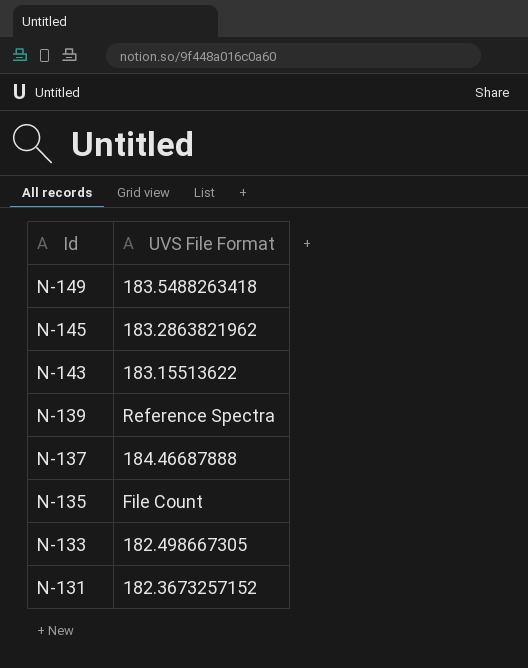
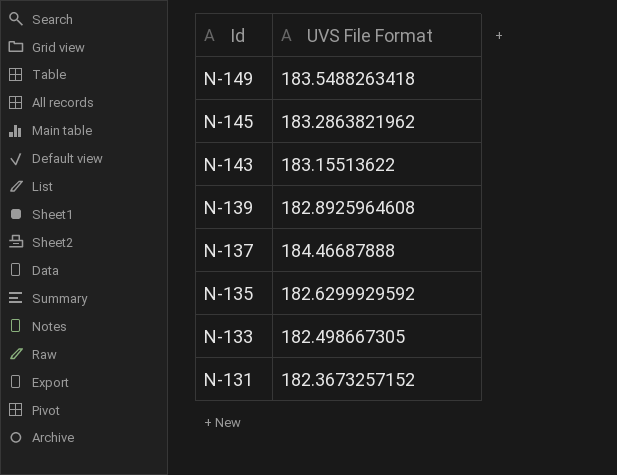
N-139 | UVS File Format: Reference Spectra -> 182.8925964608
N-135 | UVS File Format: File Count -> 182.6299929592

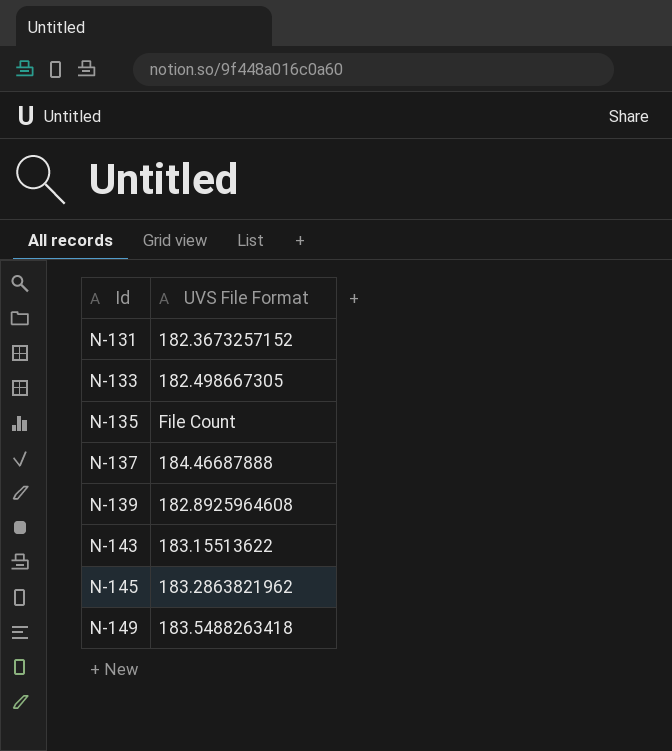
row order: Id descending -> Id ascending
N-135 | UVS File Format: 182.6299929592 -> File Count

